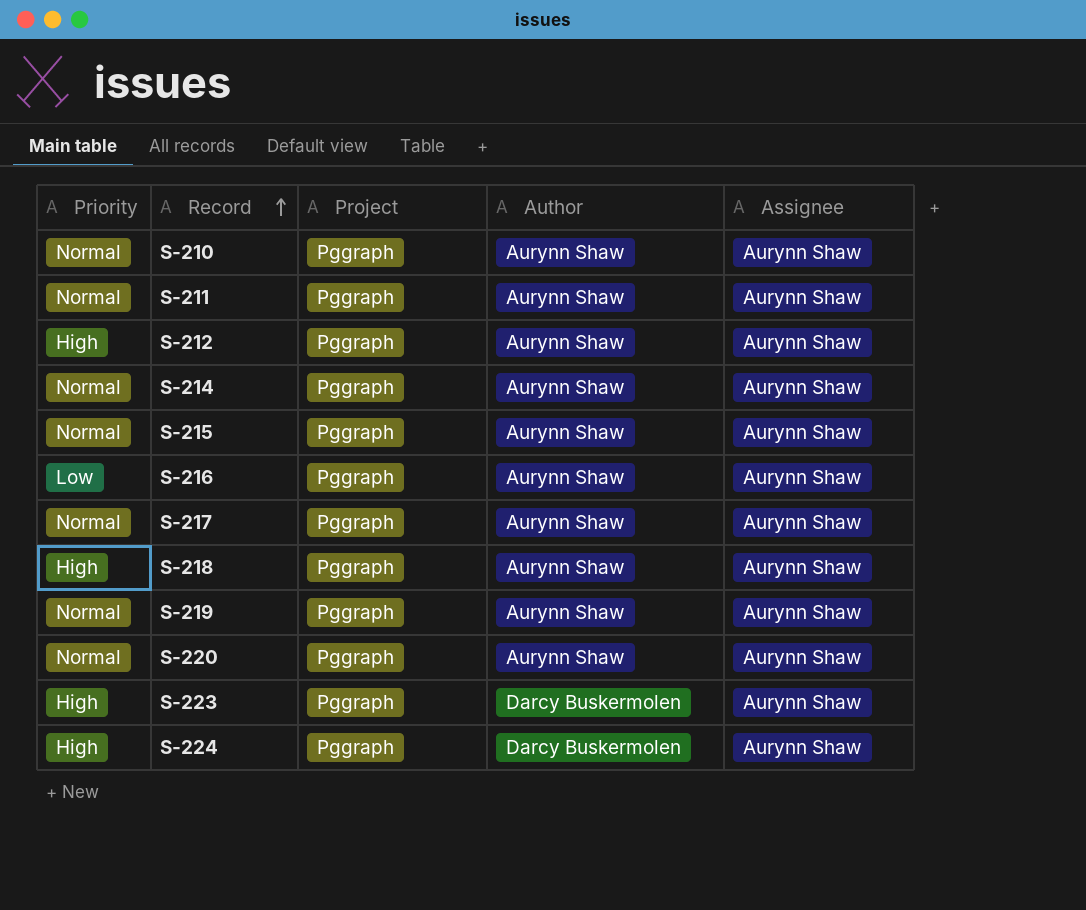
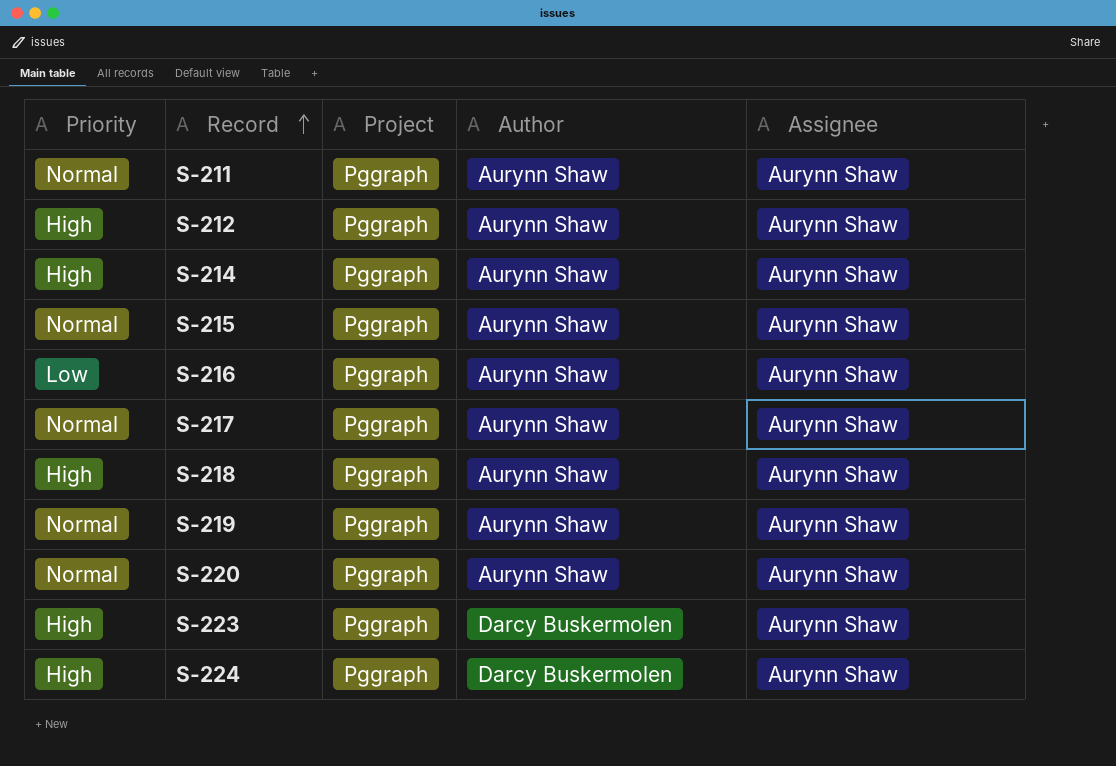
row S-210: Normal | Pggraph | Aurynn Shaw | Aurynn Shaw -> none
S-214 | Priority: Normal -> High

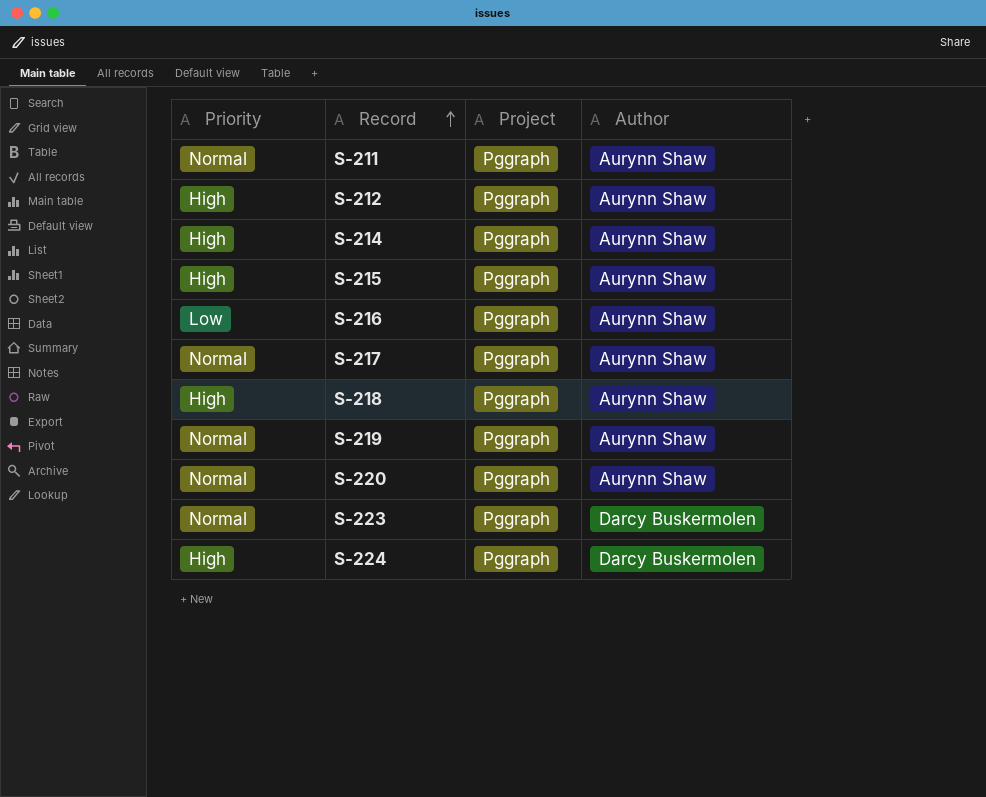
column Assignee | position: 5 -> none
S-215 | Priority: Normal -> High
S-223 | Priority: High -> Normal

